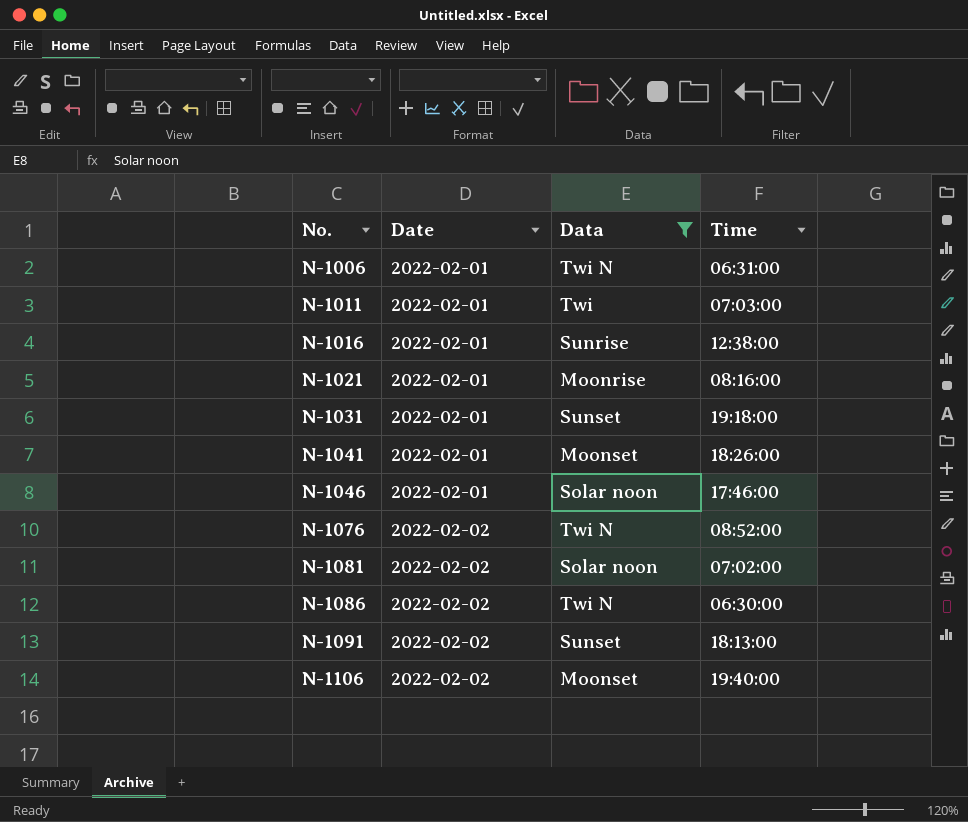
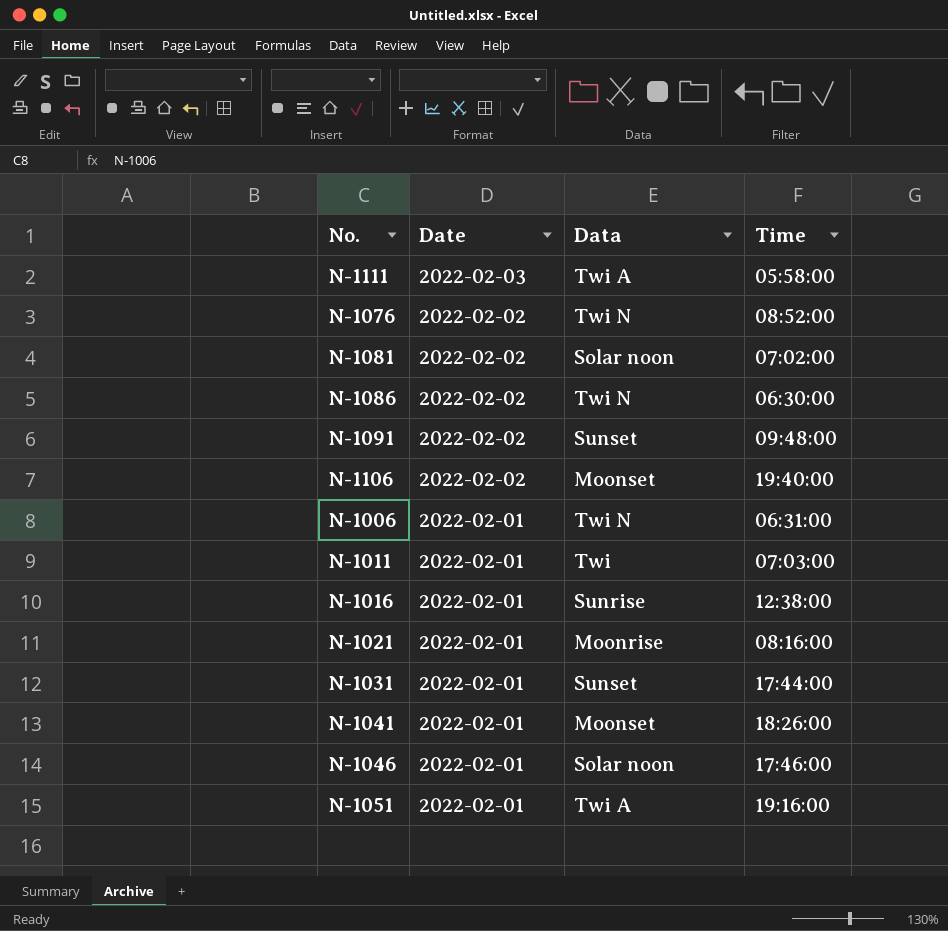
filter: Data != Twi A -> none
row order: No. ascending -> Date descending
N-1091 | Time: 18:13:00 -> 09:48:00
N-1031 | Time: 19:18:00 -> 17:44:00

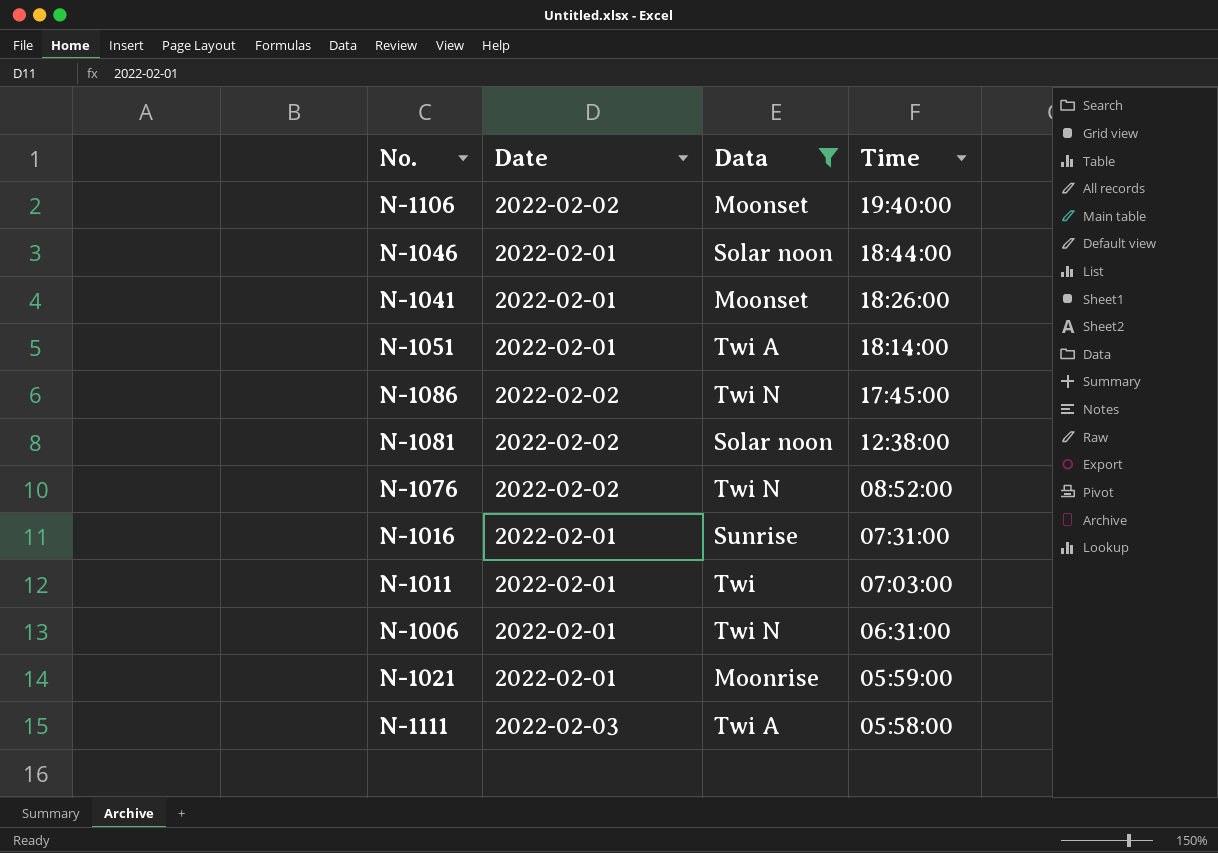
filter: none -> Data != Sunset
row order: Date descending -> Time descending
N-1046 | Time: 17:46:00 -> 18:44:00
N-1051 | Time: 19:16:00 -> 18:14:00
N-1086 | Time: 06:30:00 -> 17:45:00
N-1081 | Time: 07:02:00 -> 12:38:00
N-1016 | Time: 12:38:00 -> 07:31:00
N-1021 | Time: 08:16:00 -> 05:59:00

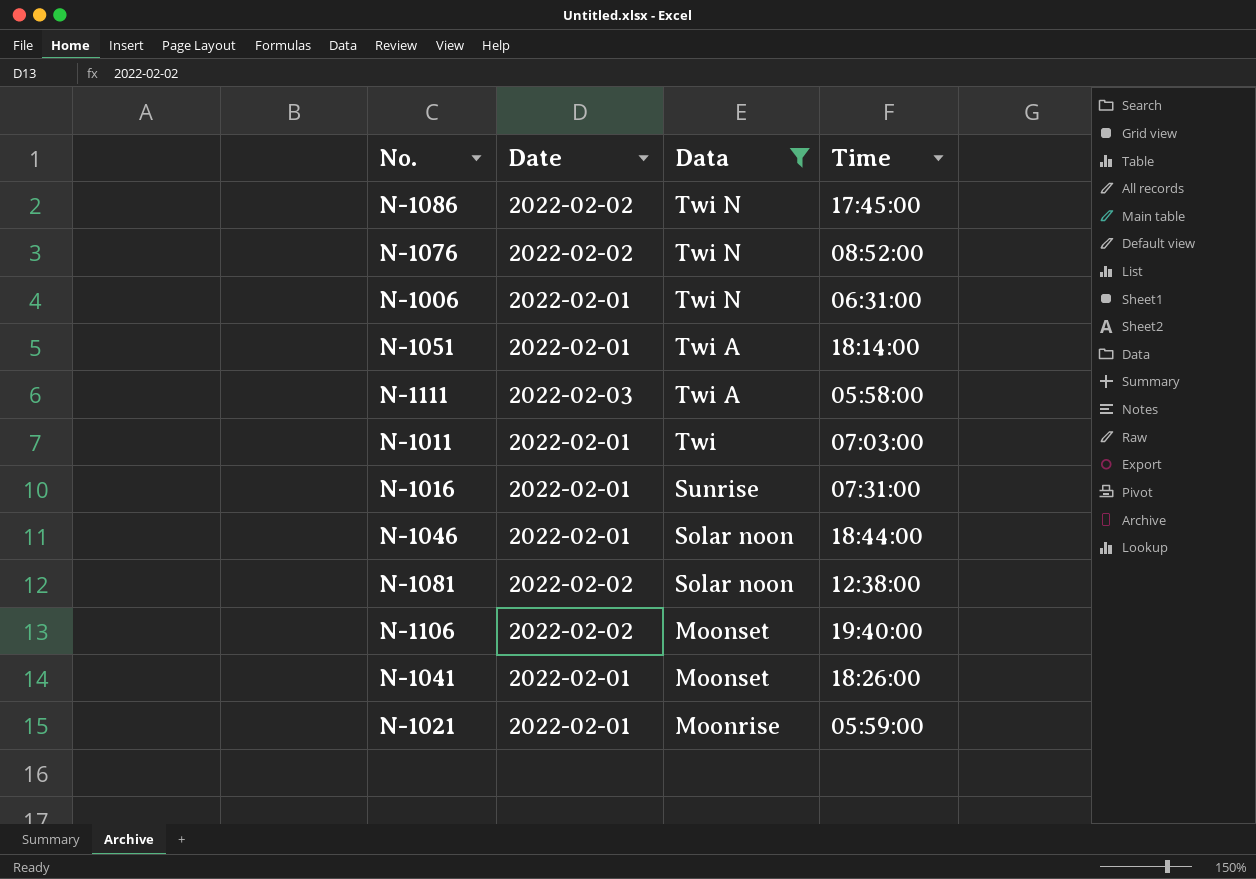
row order: Time descending -> Data descending

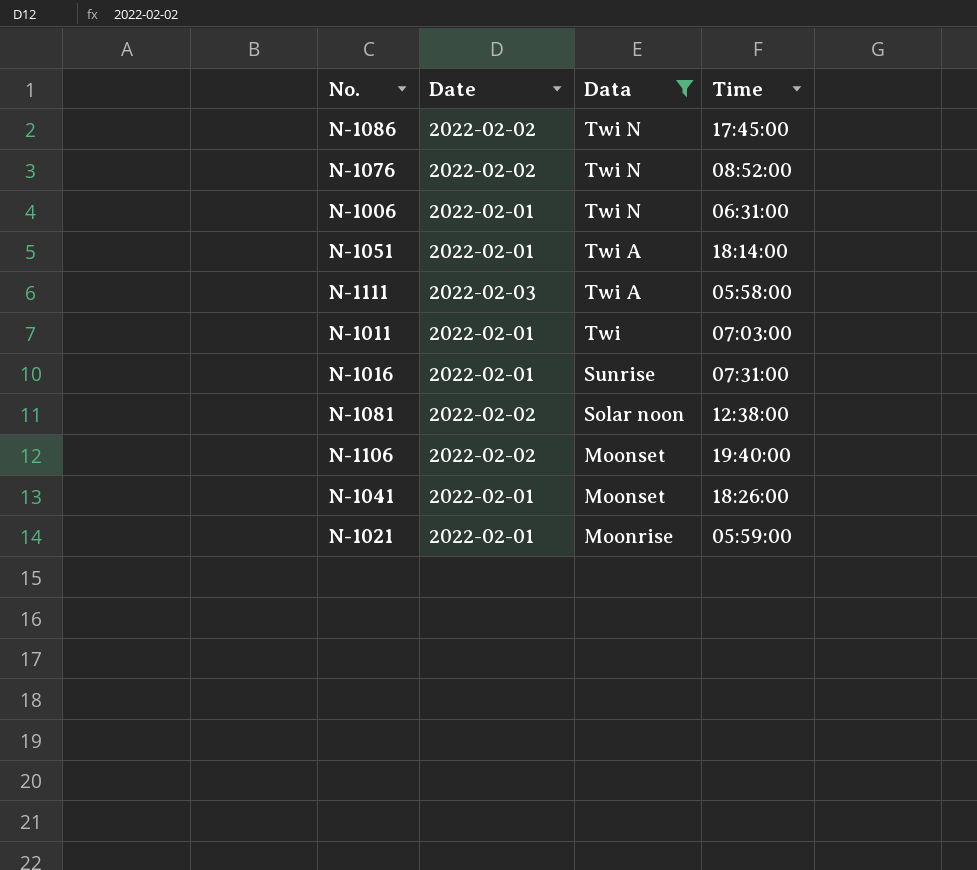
row N-1046: 2022-02-01 | Solar noon | 18:44:00 -> none

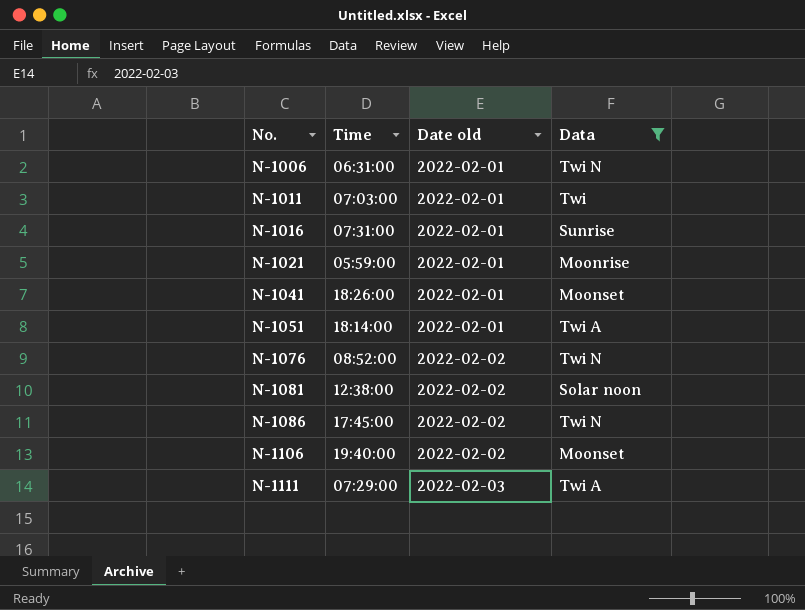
row order: Data descending -> No. ascending
column Time | position: 4 -> 2
column name: Date -> Date old
N-1111 | Time: 05:58:00 -> 07:29:00

